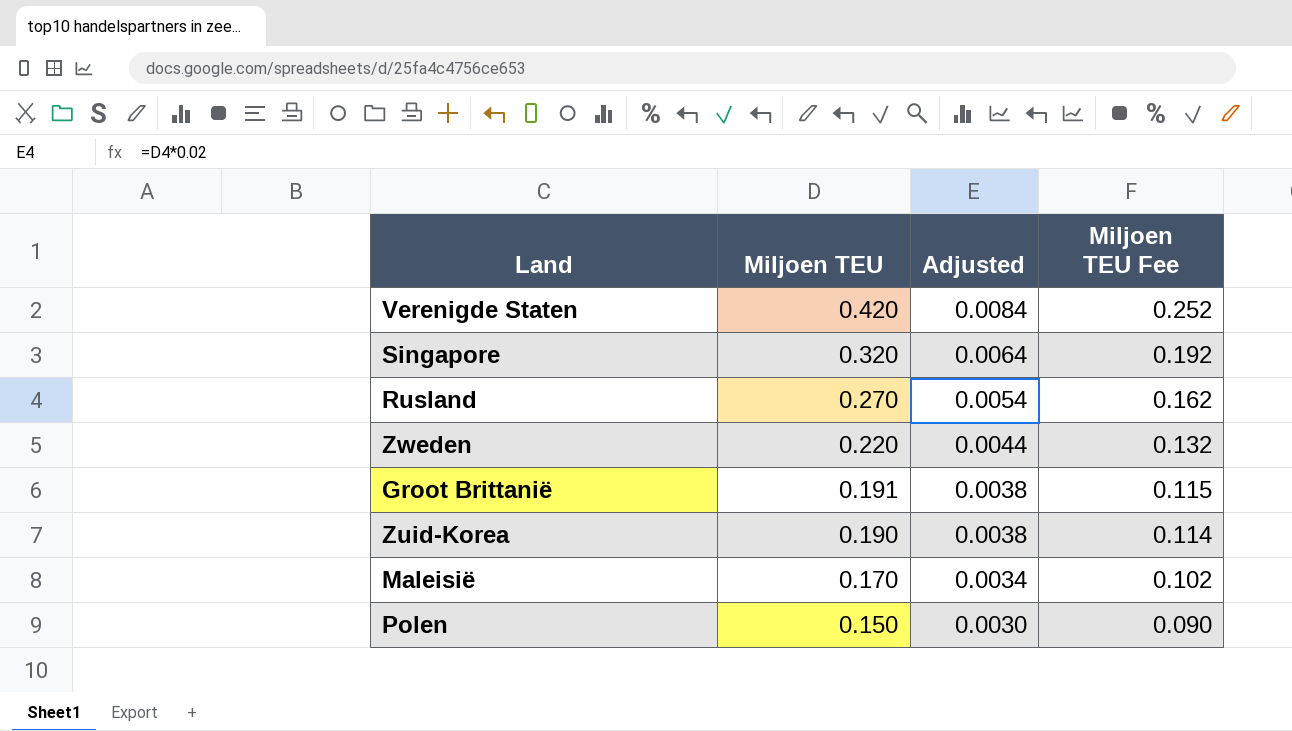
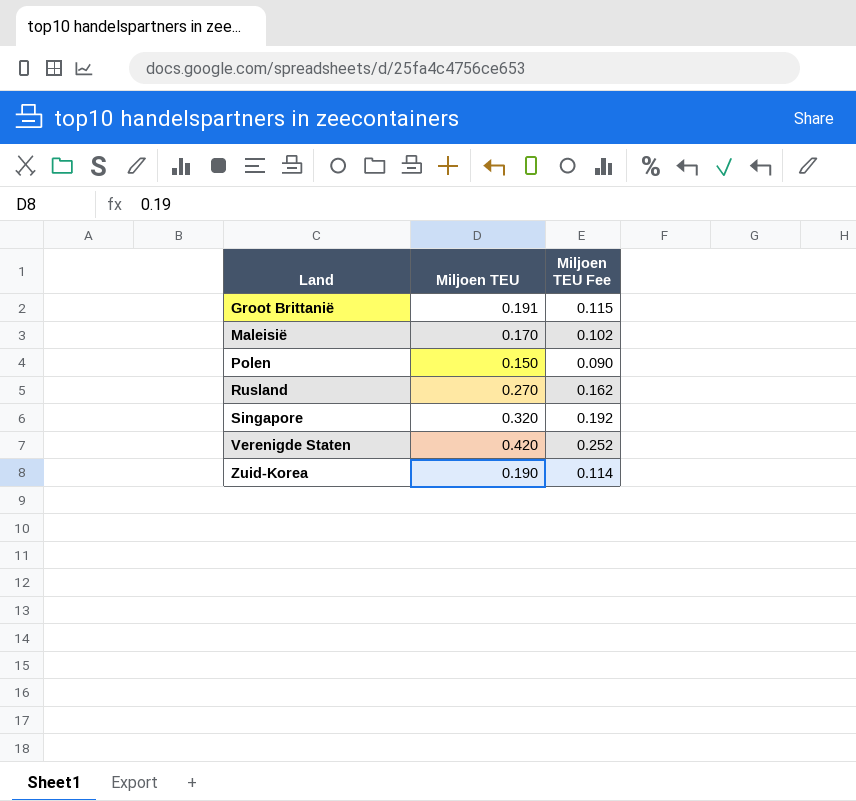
row order: Miljoen TEU descending -> Land ascending
column Adjusted | formula: [Miljoen TEU] * 0.02 -> none
row Zweden: 0.220 | 0.0044 | 0.132 -> none

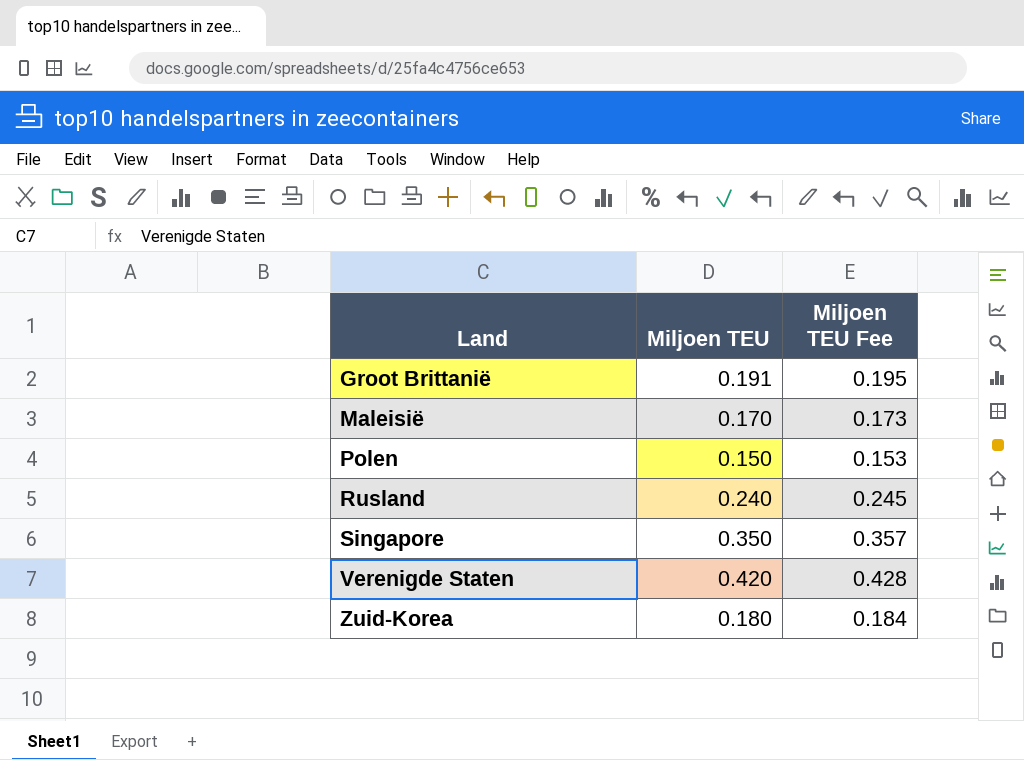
column Miljoen TEU Fee | formula: [Miljoen TEU] * 0.6 -> [Miljoen TEU] * 1.02
Rusland | Miljoen TEU: 0.270 -> 0.240
Singapore | Miljoen TEU: 0.320 -> 0.350
Zuid-Korea | Miljoen TEU: 0.190 -> 0.180

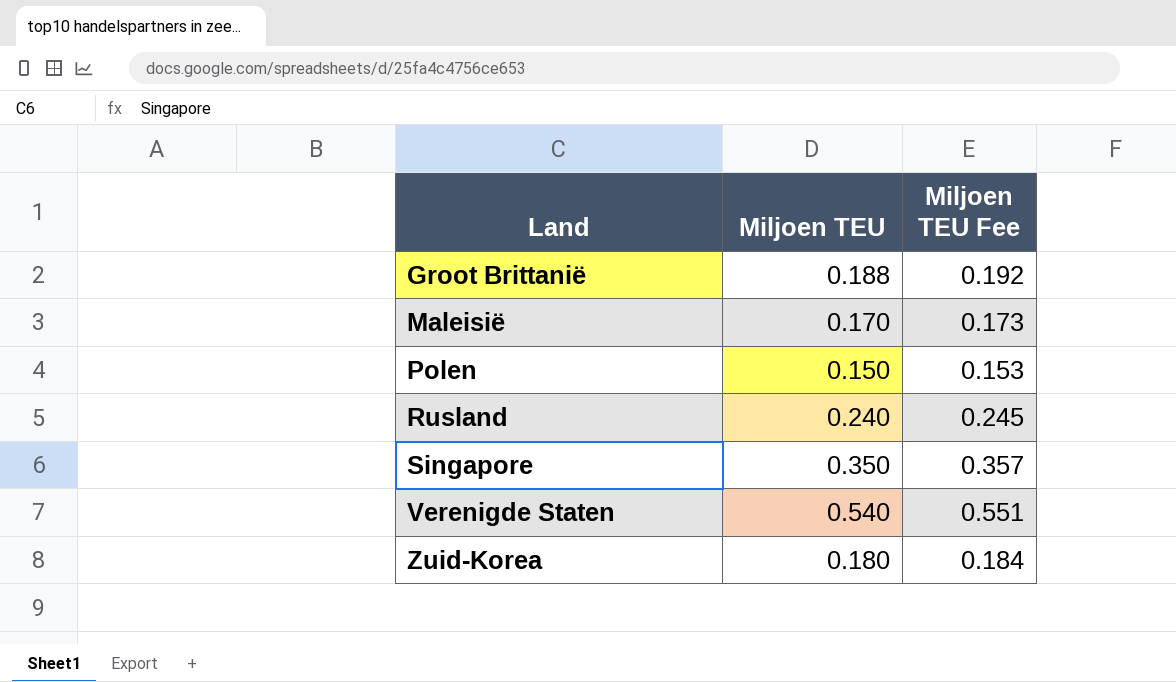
Groot Brittanië | Miljoen TEU: 0.191 -> 0.188
Groot Brittanië | Miljoen TEU Fee: 0.195 -> 0.192
Verenigde Staten | Miljoen TEU: 0.420 -> 0.540
Verenigde Staten | Miljoen TEU Fee: 0.428 -> 0.551

